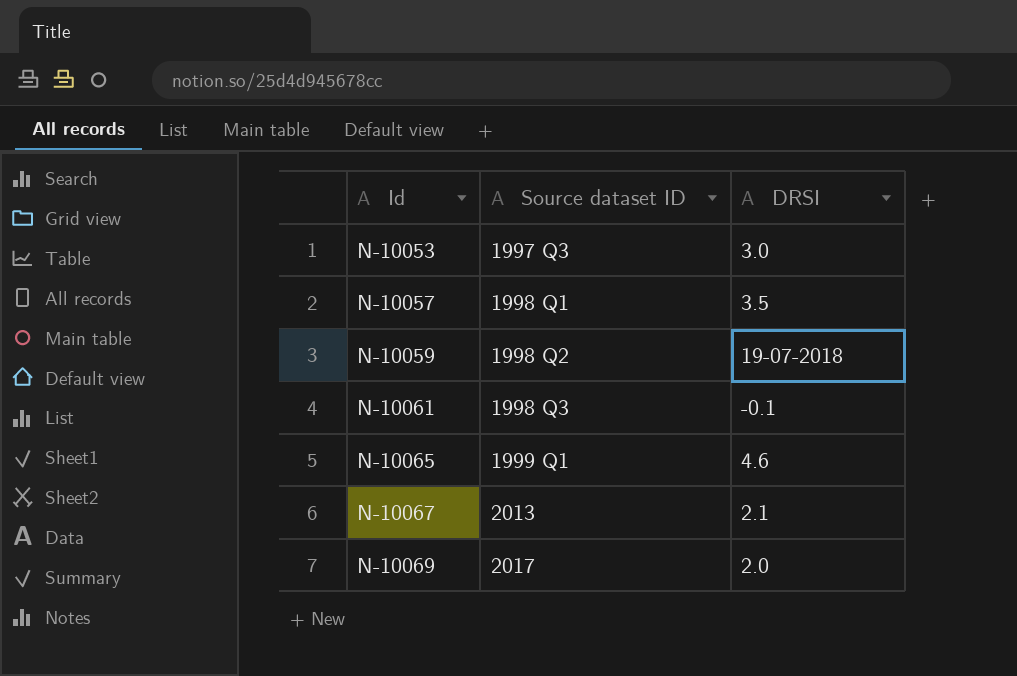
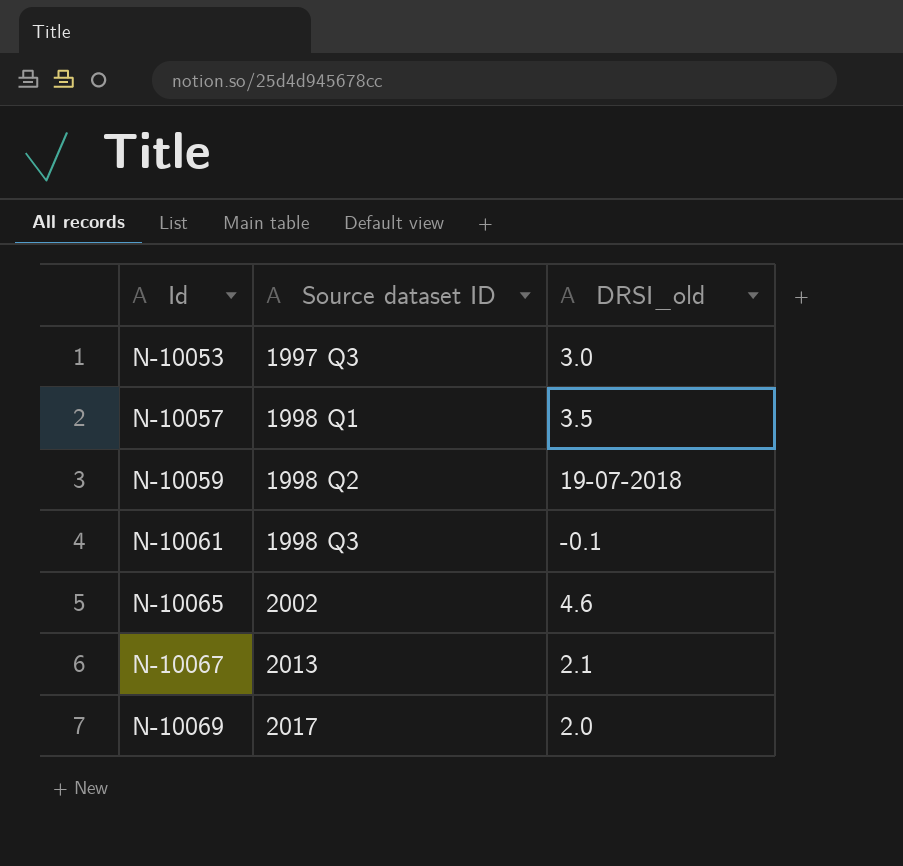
column name: DRSI -> DRSI_old
N-10065 | Source dataset ID: 1999 Q1 -> 2002

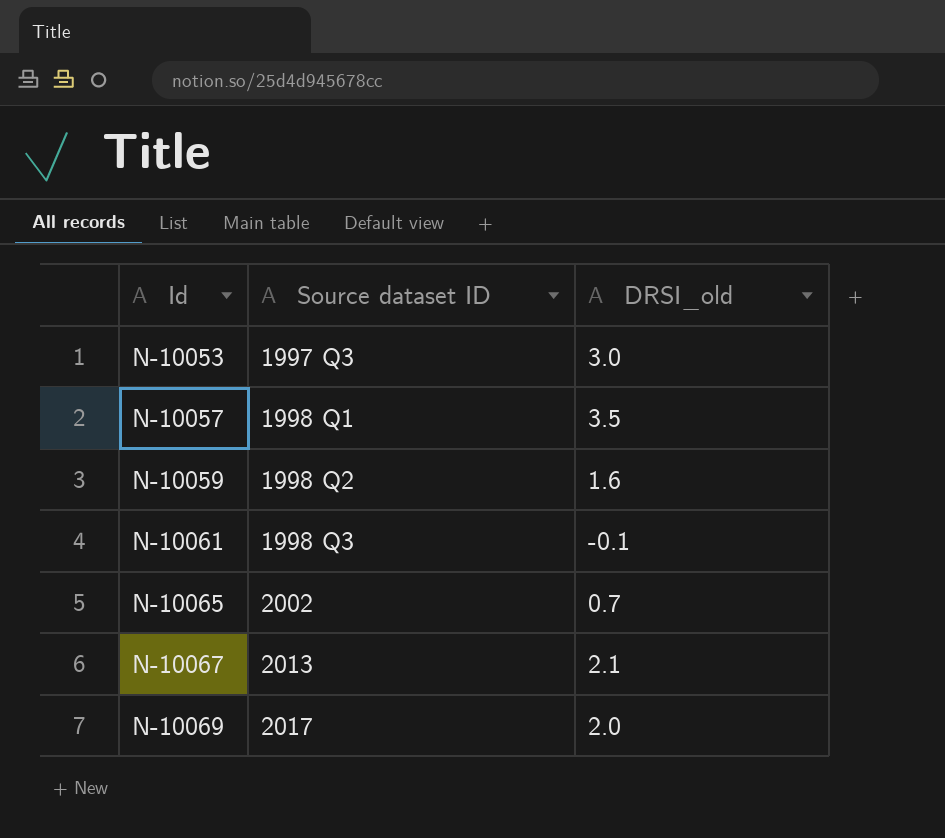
N-10059 | DRSI_old: 19-07-2018 -> 1.6
N-10065 | DRSI_old: 4.6 -> 0.7

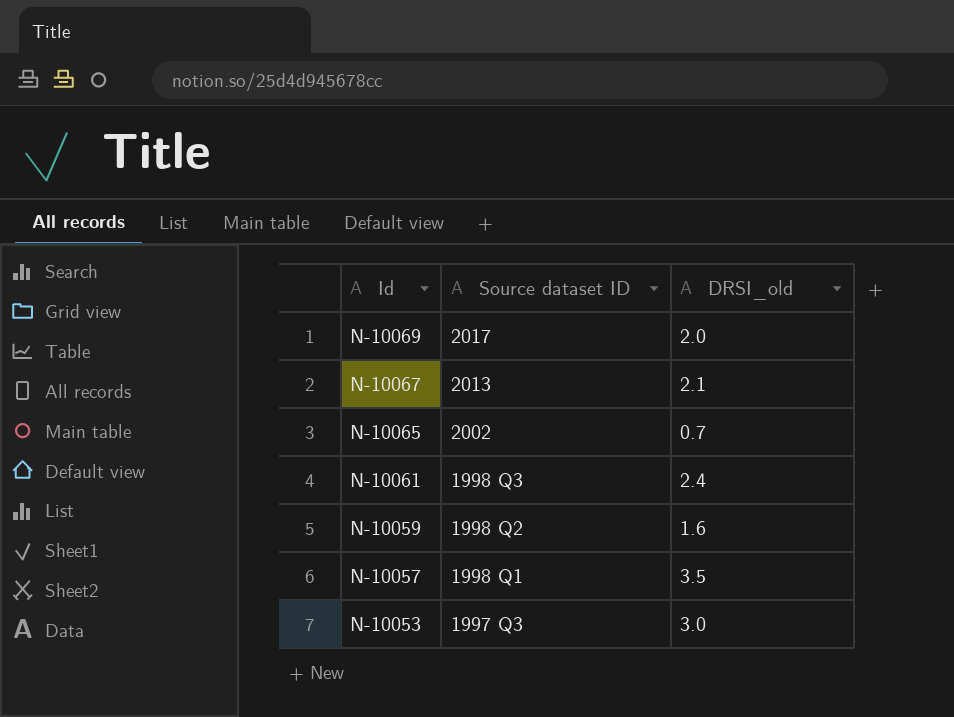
row order: Id ascending -> Id descending
N-10061 | DRSI_old: -0.1 -> 2.4

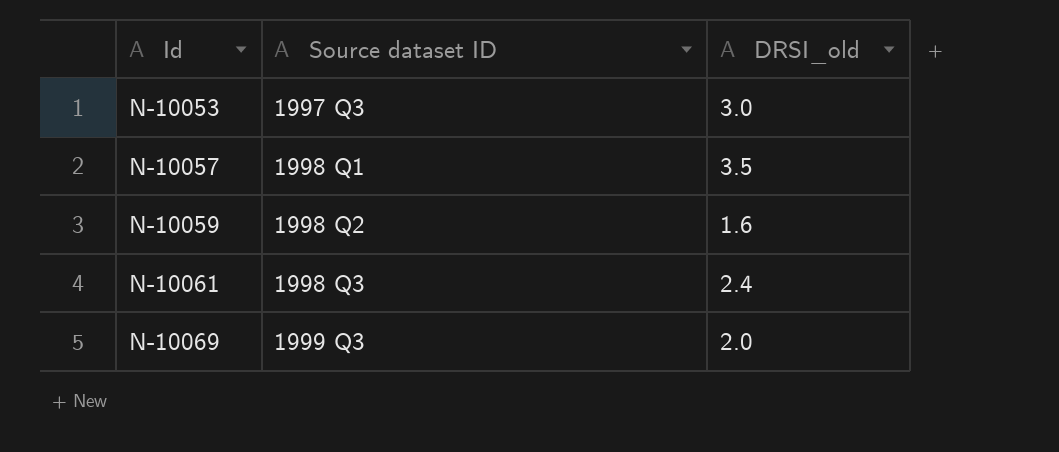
row order: Id descending -> Id ascending
row N-10067: 2013 | 2.1 -> none
row N-10065: 2002 | 0.7 -> none
N-10069 | Source dataset ID: 2017 -> 1999 Q3

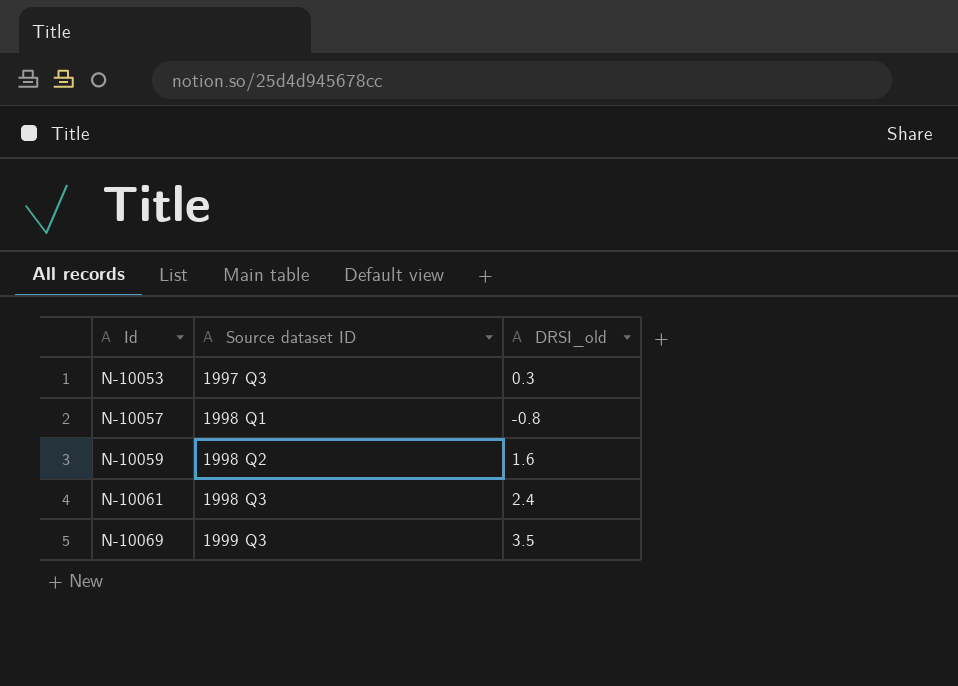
N-10053 | DRSI_old: 3.0 -> 0.3
N-10057 | DRSI_old: 3.5 -> -0.8
N-10069 | DRSI_old: 2.0 -> 3.5

